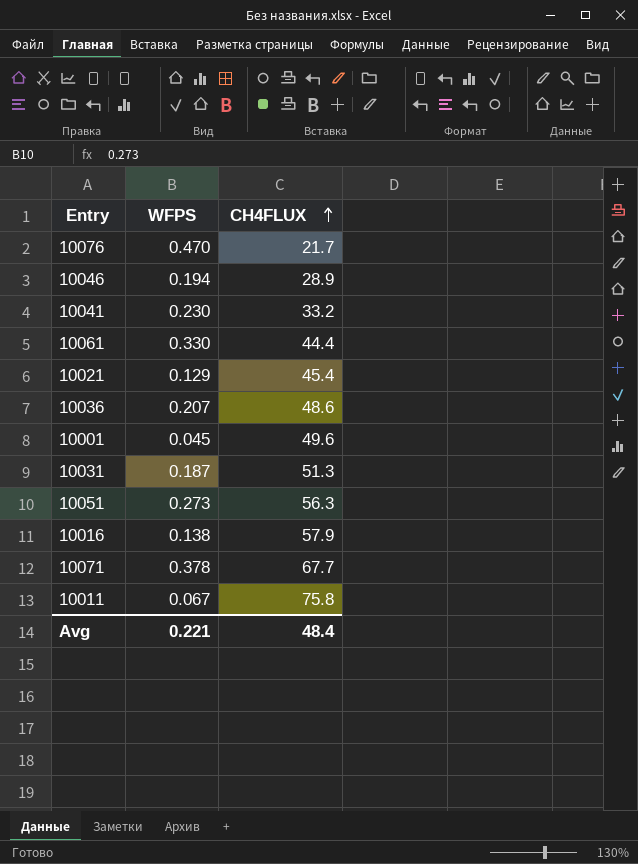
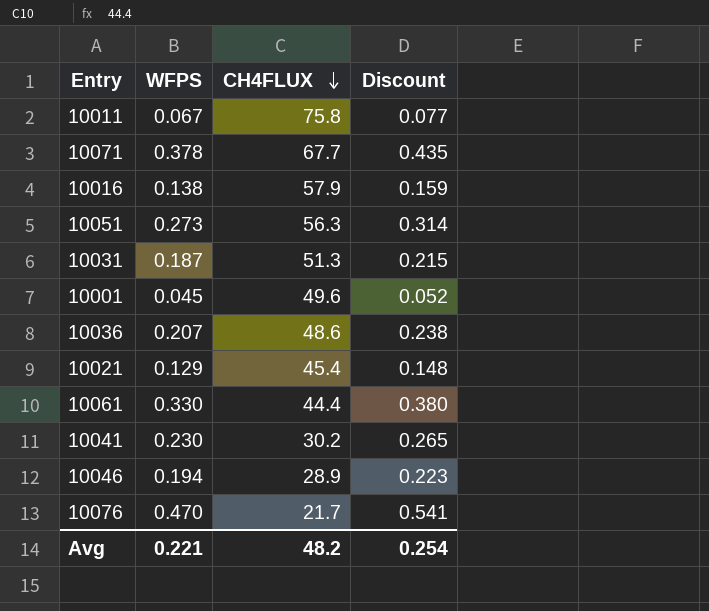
row order: CH4FLUX ascending -> CH4FLUX descending
column Discount | formula: none -> [WFPS] * 1.15
10041 | CH4FLUX: 33.2 -> 30.2
Avg | CH4FLUX: 48.4 -> 48.2

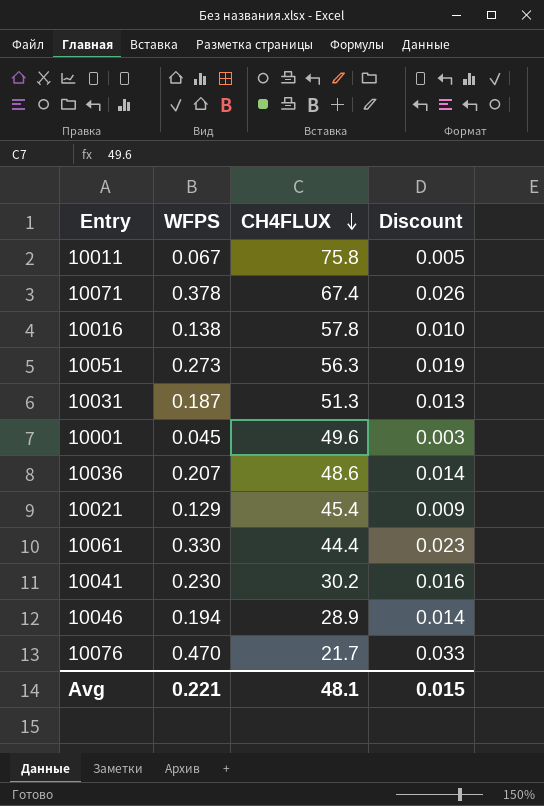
column Discount | formula: [WFPS] * 1.15 -> [WFPS] * 0.07
10071 | CH4FLUX: 67.7 -> 67.4
10016 | CH4FLUX: 57.9 -> 57.8
Avg | CH4FLUX: 48.2 -> 48.1
Avg | Discount: 0.254 -> 0.015

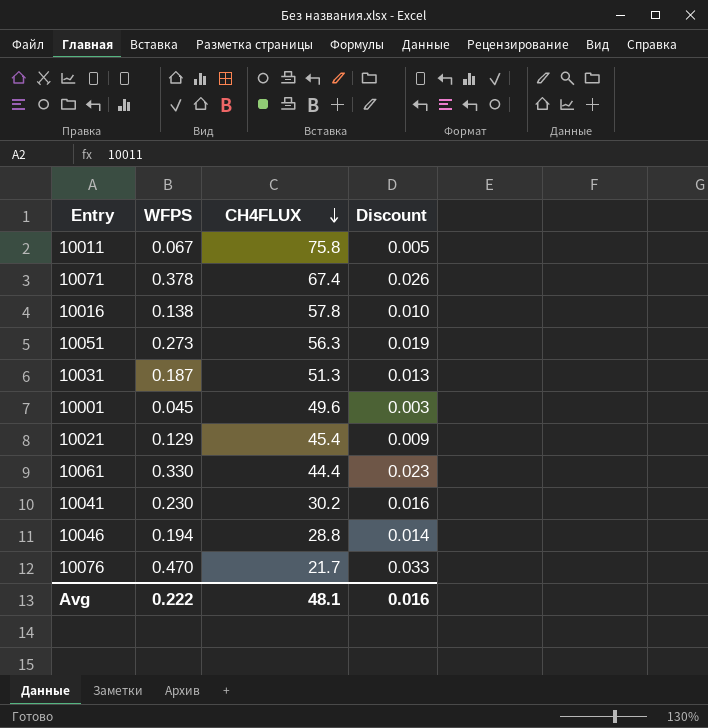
row 10036: 0.207 | 48.6 | 0.014 -> none
10046 | CH4FLUX: 28.9 -> 28.8
Avg | WFPS: 0.221 -> 0.222
Avg | Discount: 0.015 -> 0.016

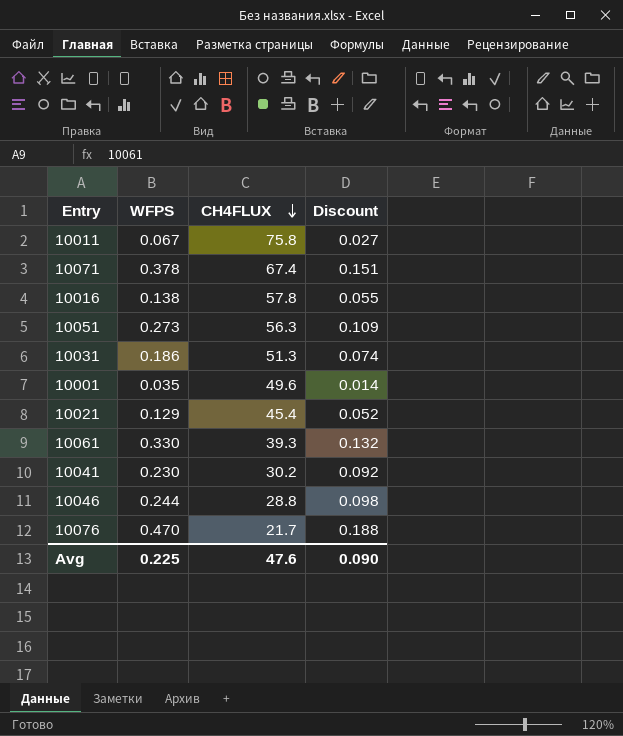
column Discount | formula: [WFPS] * 0.07 -> [WFPS] * 0.4
10031 | WFPS: 0.187 -> 0.186
10001 | WFPS: 0.045 -> 0.035
10061 | CH4FLUX: 44.4 -> 39.3
10046 | WFPS: 0.194 -> 0.244
Avg | WFPS: 0.222 -> 0.225
Avg | CH4FLUX: 48.1 -> 47.6
Avg | Discount: 0.016 -> 0.090

